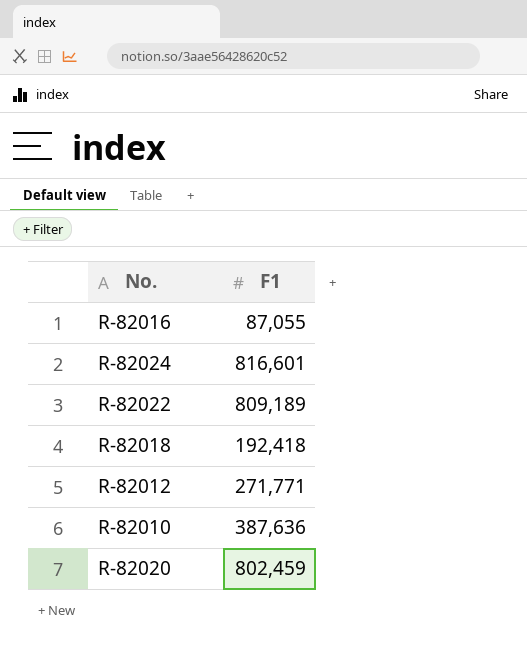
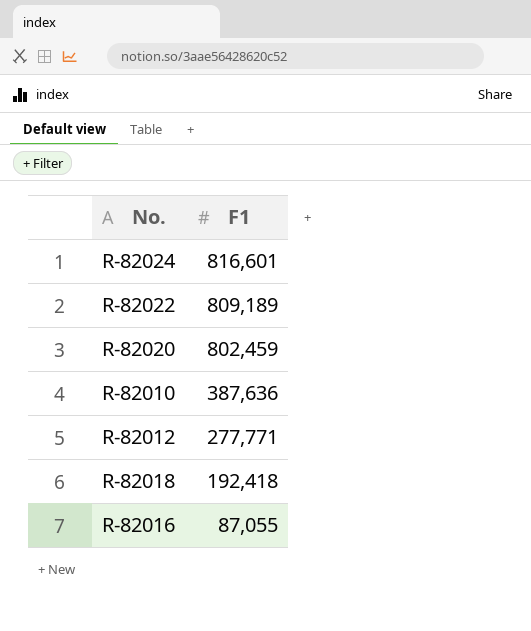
row order: none -> F1 descending
R-82012 | F1: 271,771 -> 277,771

